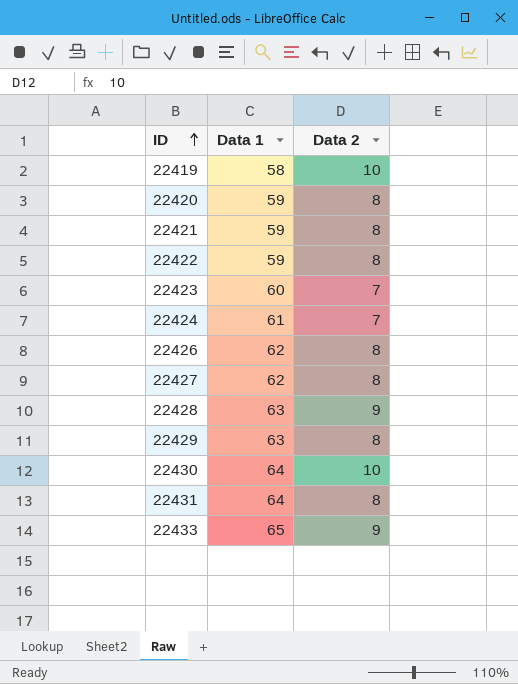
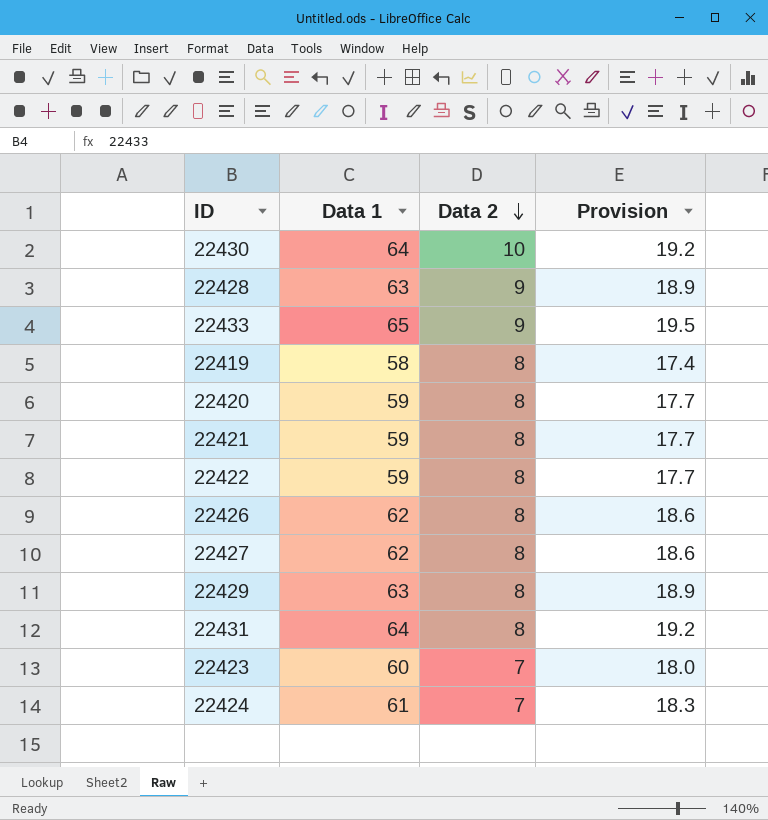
row order: ID ascending -> Data 2 descending
column Provision | formula: none -> [Data 1] * 0.3
22419 | Data 2: 10 -> 8

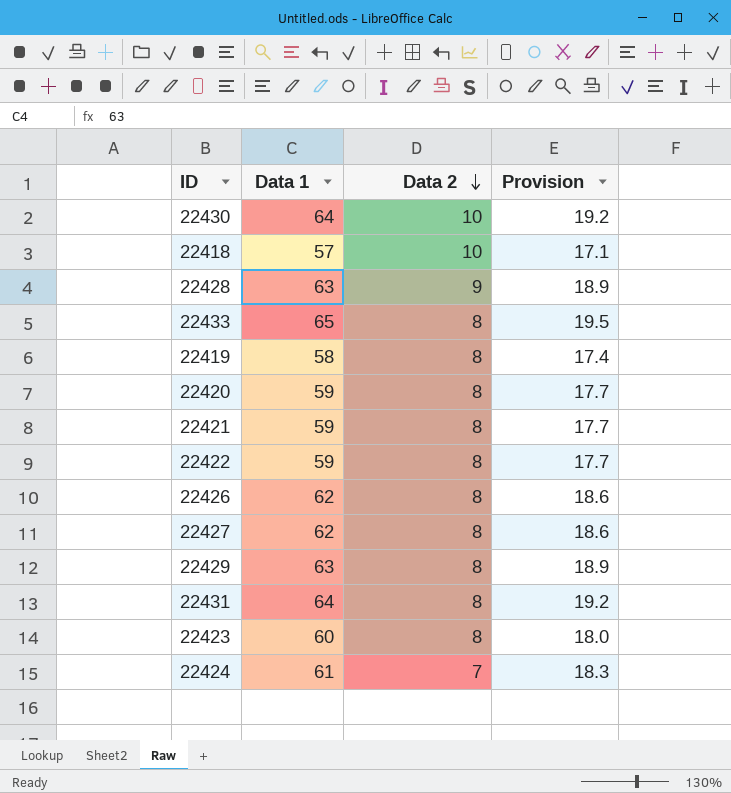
row 22418: none -> 57 | 10 | 17.1
22433 | Data 2: 9 -> 8
22423 | Data 2: 7 -> 8

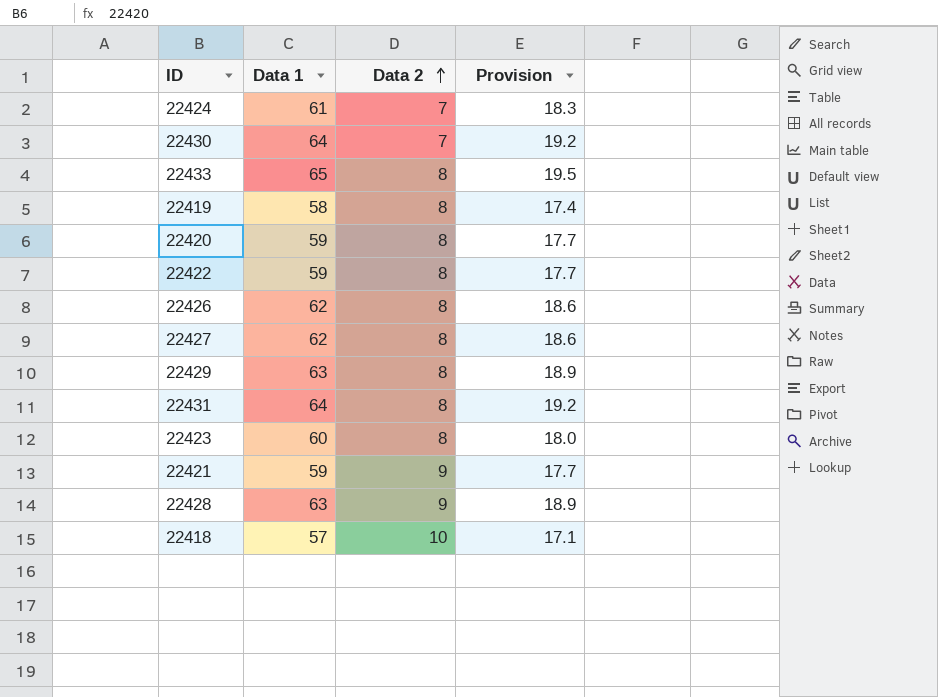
row order: Data 2 descending -> Data 2 ascending
22430 | Data 2: 10 -> 7
22421 | Data 2: 8 -> 9

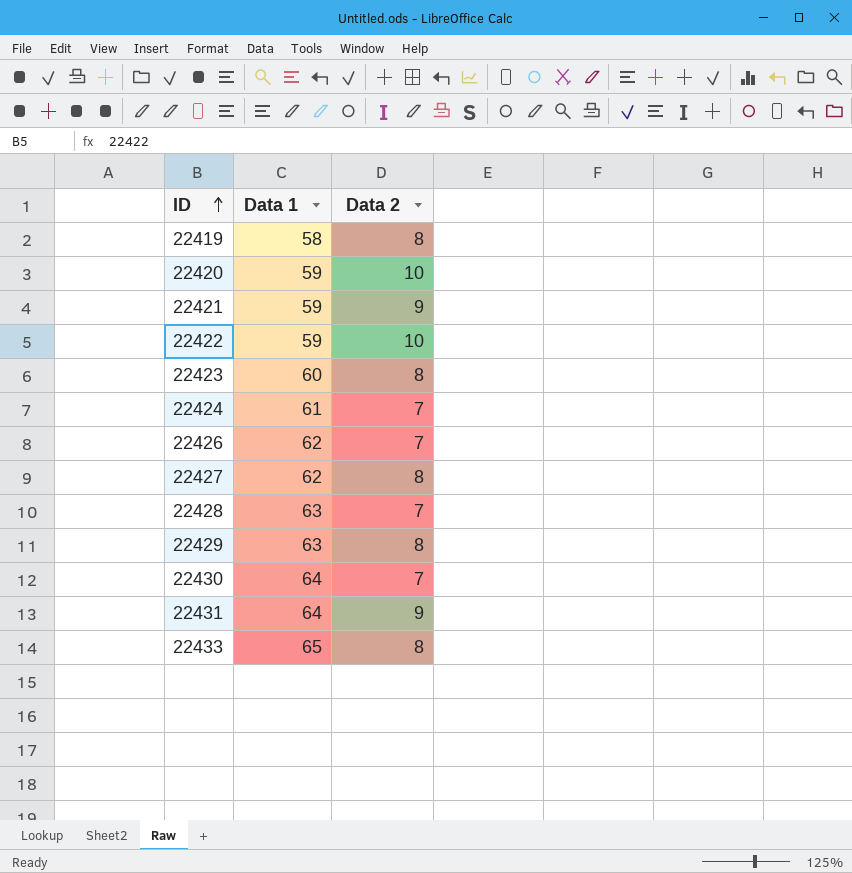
row order: Data 2 ascending -> ID ascending
column Provision | formula: [Data 1] * 0.3 -> none
row 22418: 57 | 10 | 17.1 -> none
22420 | Data 2: 8 -> 10
22422 | Data 2: 8 -> 10
22426 | Data 2: 8 -> 7
22428 | Data 2: 9 -> 7
22431 | Data 2: 8 -> 9

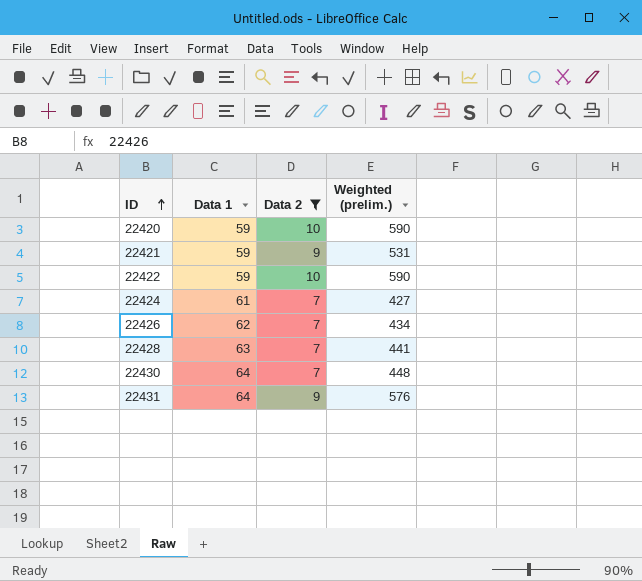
filter: none -> Data 2 != 8
column Weighted (prelim.) | formula: none -> [Data 1] * [Data 2]

